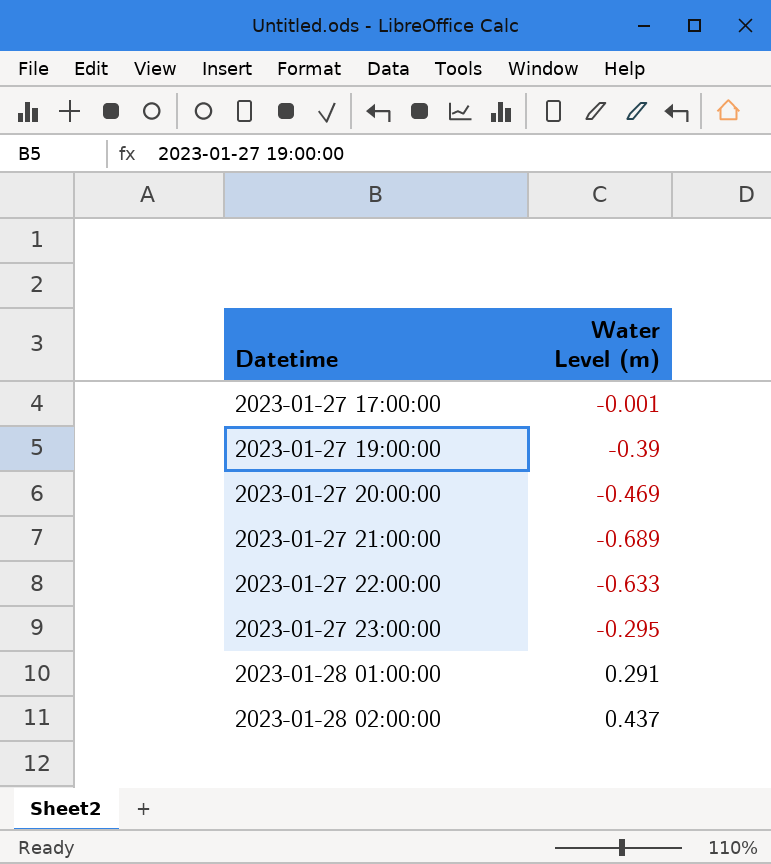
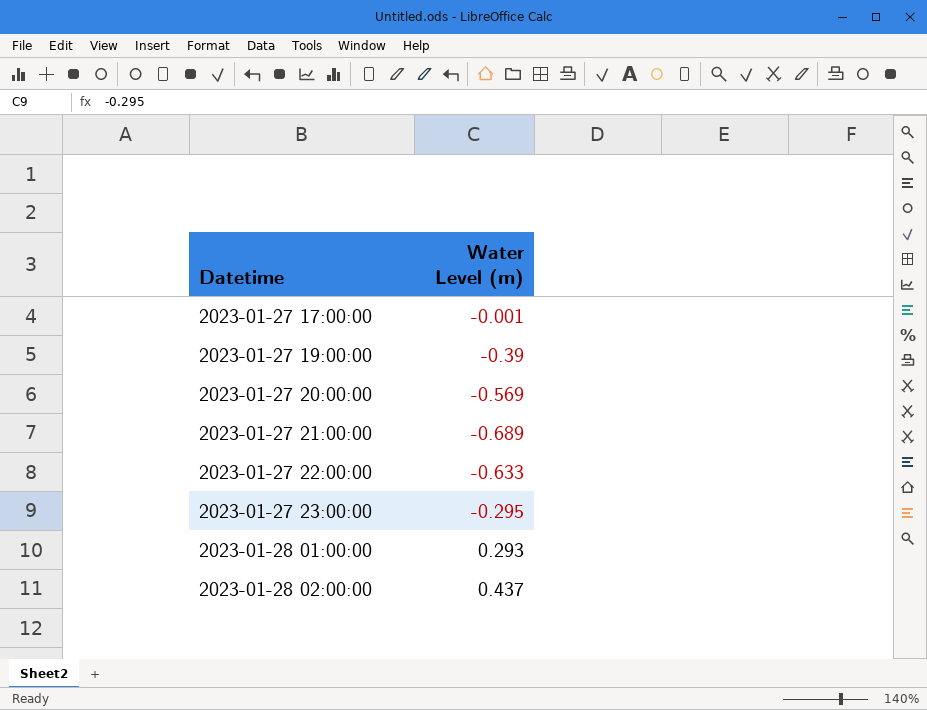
2023-01-27 20:00:00 | Water Level (m): -0.469 -> -0.569
2023-01-28 01:00:00 | Water Level (m): 0.291 -> 0.293

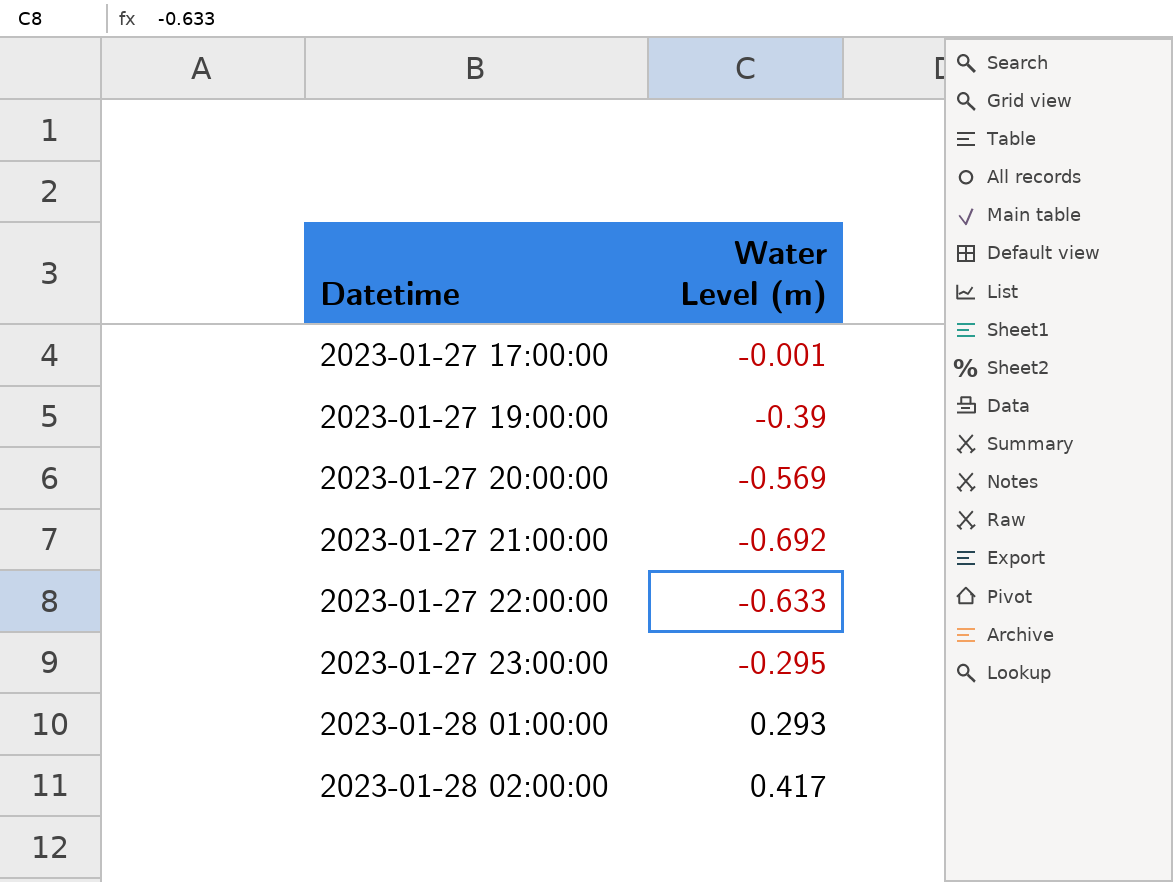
2023-01-27 21:00:00 | Water Level (m): -0.689 -> -0.692
2023-01-28 02:00:00 | Water Level (m): 0.437 -> 0.417

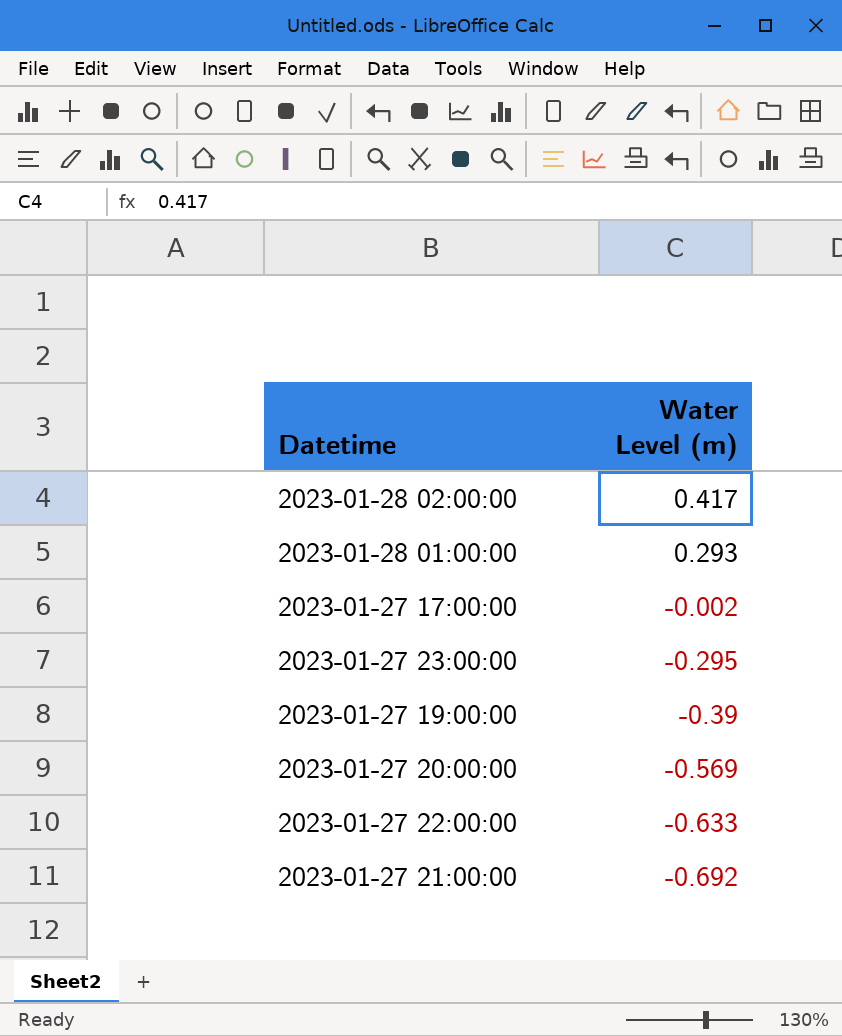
row order: Datetime ascending -> Water Level (m) descending
2023-01-27 17:00:00 | Water Level (m): -0.001 -> -0.002

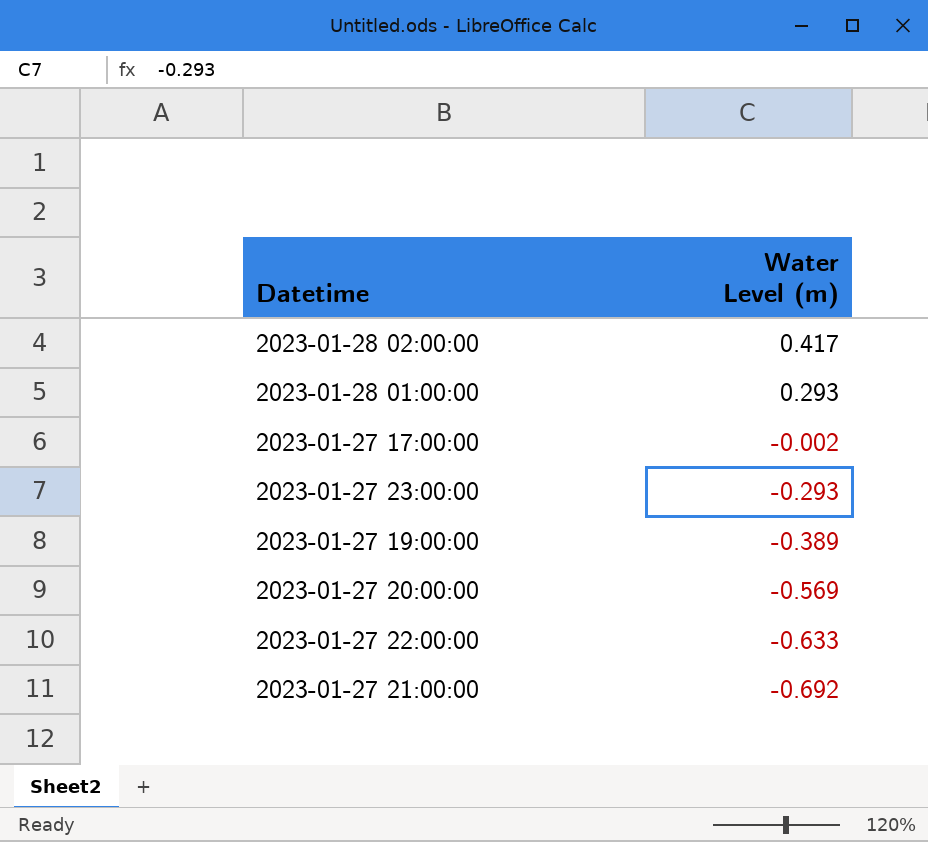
2023-01-27 23:00:00 | Water Level (m): -0.295 -> -0.293
2023-01-27 19:00:00 | Water Level (m): -0.39 -> -0.389

